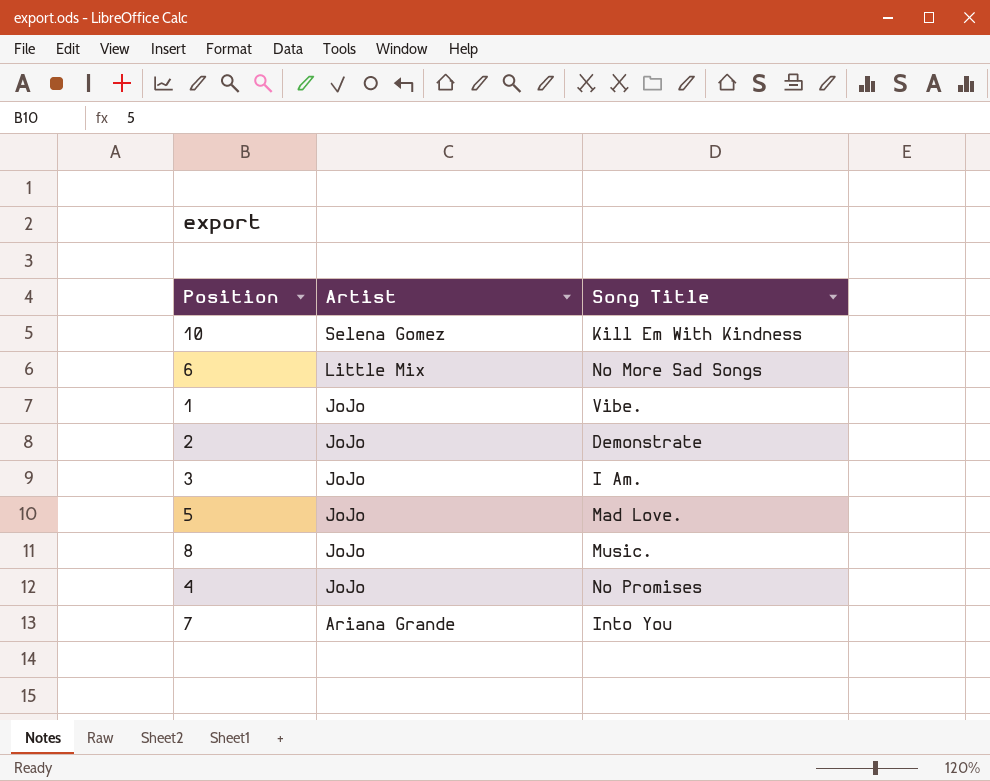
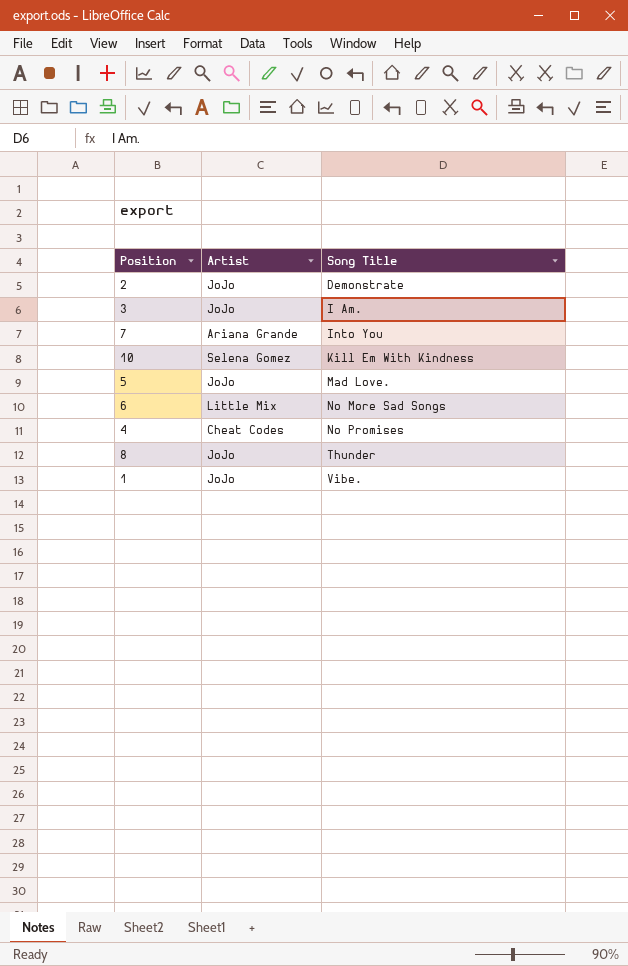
row order: Artist descending -> Song Title ascending
4 | Artist: JoJo -> Cheat Codes
8 | Song Title: Music. -> Thunder

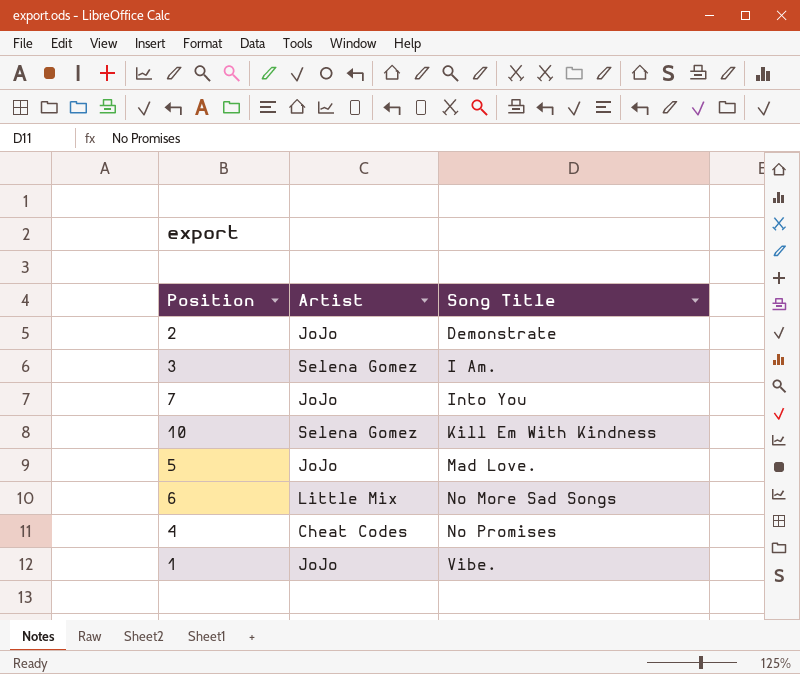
row 8: JoJo | Thunder -> none
3 | Artist: JoJo -> Selena Gomez
7 | Artist: Ariana Grande -> JoJo

